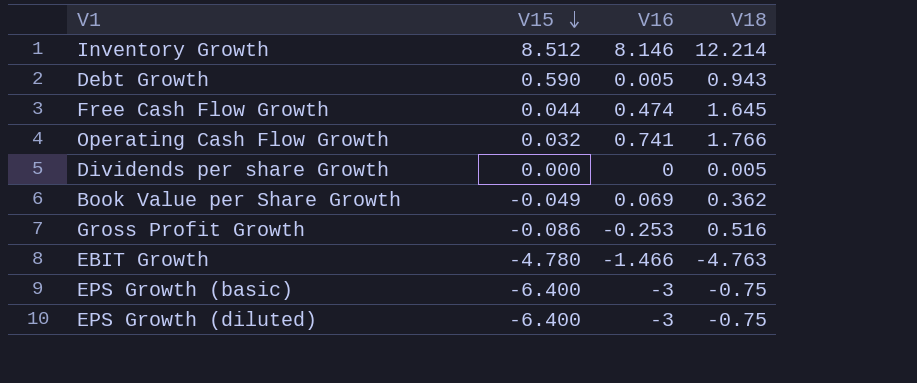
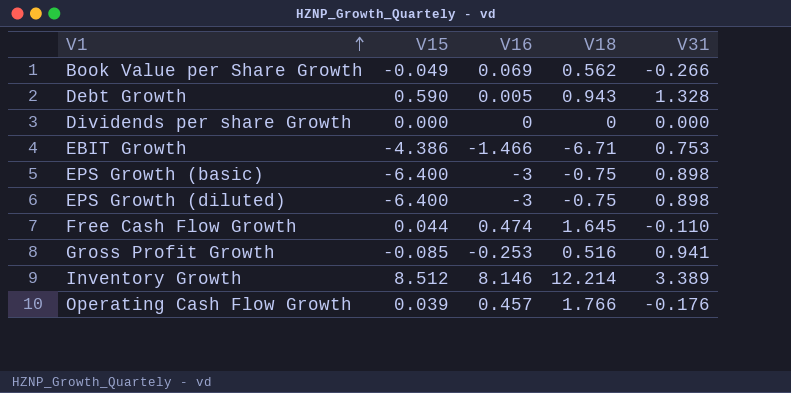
row order: V15 descending -> V1 ascending
column V31 | position: none -> 5
Book Value per Share Growth | V18: 0.362 -> 0.562
Dividends per share Growth | V18: 0.005 -> 0
EBIT Growth | V15: -4.780 -> -4.386
EBIT Growth | V18: -4.763 -> -6.71
Gross Profit Growth | V15: -0.086 -> -0.085
Operating Cash Flow Growth | V15: 0.032 -> 0.039
Operating Cash Flow Growth | V16: 0.741 -> 0.457

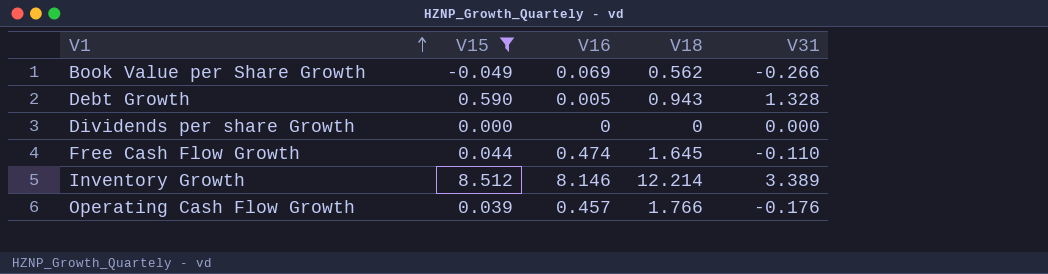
filter: none -> V15 >= -0.049

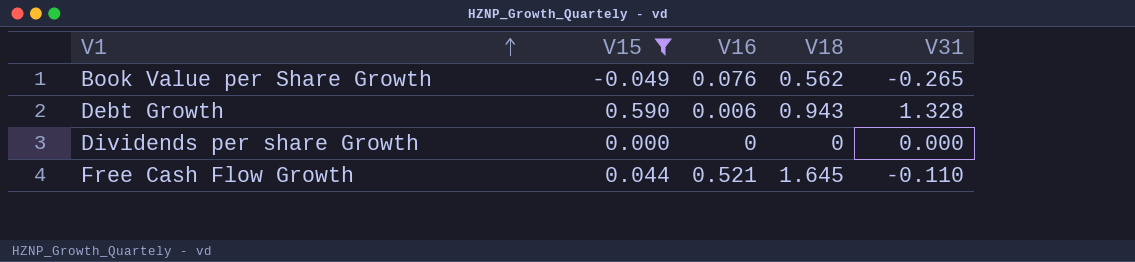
row Inventory Growth: 8.512 | 8.146 | 12.214 | 3.389 -> none
row Operating Cash Flow Growth: 0.039 | 0.457 | 1.766 | -0.176 -> none
Book Value per Share Growth | V16: 0.069 -> 0.076
Book Value per Share Growth | V31: -0.266 -> -0.265
Debt Growth | V16: 0.005 -> 0.006
Free Cash Flow Growth | V16: 0.474 -> 0.521

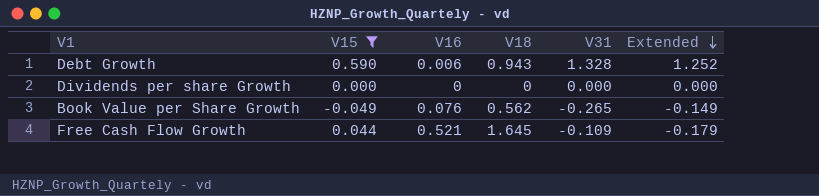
row order: V1 ascending -> Extended descending
column Extended | formula: none -> [V18] * [V31]
Free Cash Flow Growth | V31: -0.110 -> -0.109

